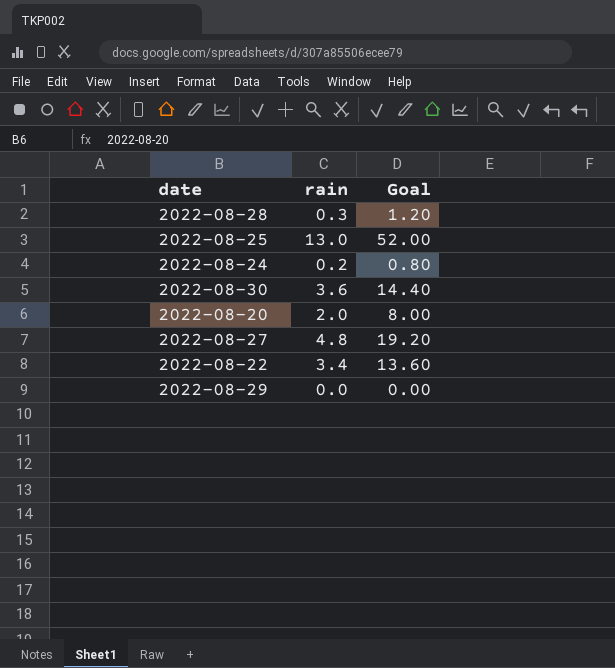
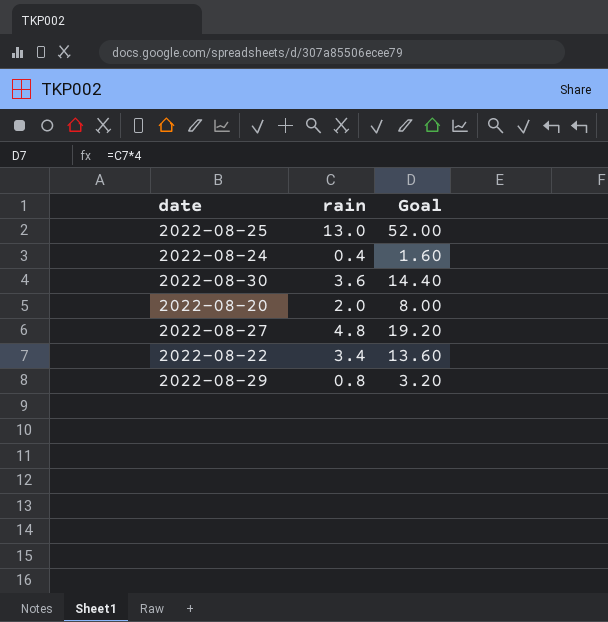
row 2022-08-28: 0.3 | 1.20 -> none
2022-08-24 | rain: 0.2 -> 0.4
2022-08-24 | Goal: 0.80 -> 1.60
2022-08-29 | rain: 0.0 -> 0.8
2022-08-29 | Goal: 0.00 -> 3.20

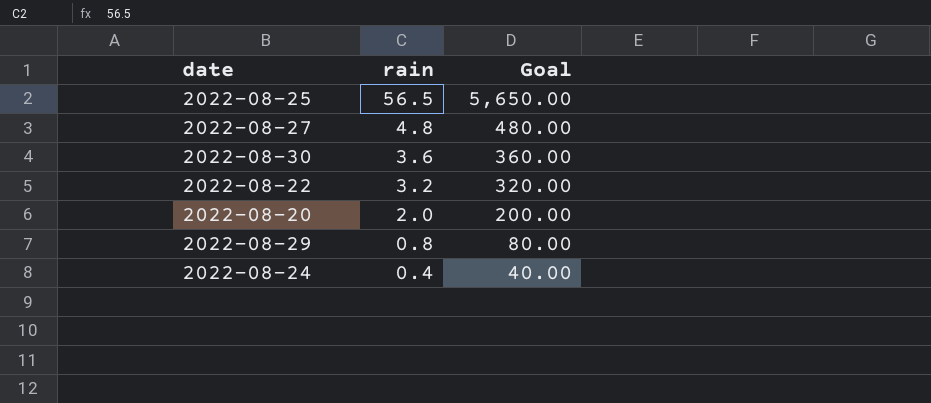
row order: none -> rain descending
column Goal | formula: [rain] * 4 -> [rain] * 100
2022-08-25 | rain: 13.0 -> 56.5
2022-08-22 | rain: 3.4 -> 3.2

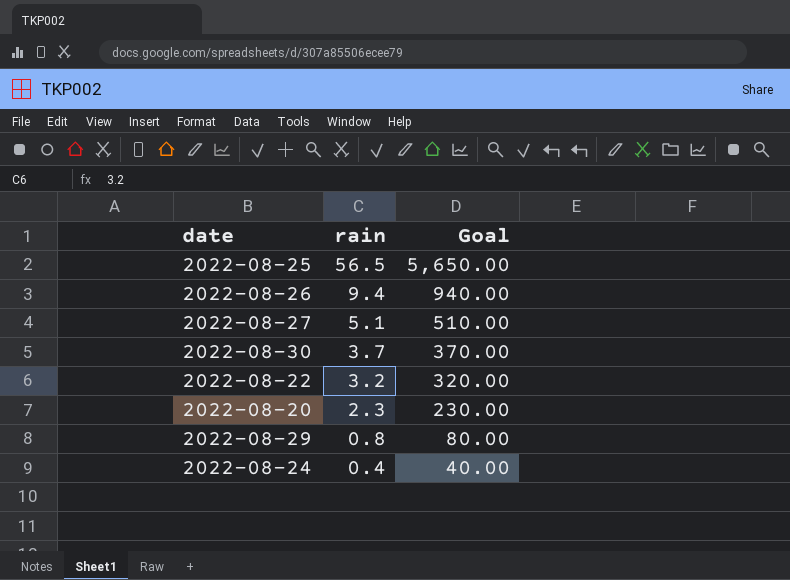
row 2022-08-26: none -> 9.4 | 940.00
2022-08-27 | rain: 4.8 -> 5.1
2022-08-27 | Goal: 480.00 -> 510.00
2022-08-30 | rain: 3.6 -> 3.7
2022-08-30 | Goal: 360.00 -> 370.00
2022-08-20 | rain: 2.0 -> 2.3
2022-08-20 | Goal: 200.00 -> 230.00

